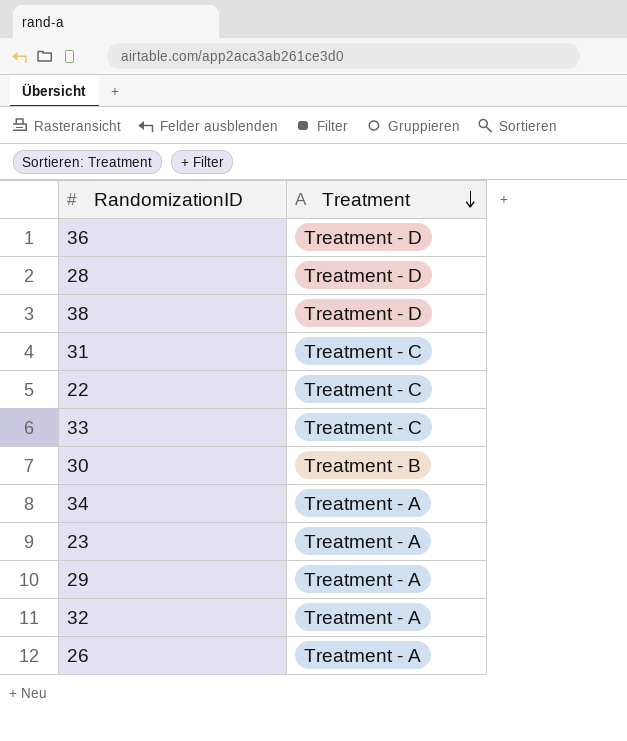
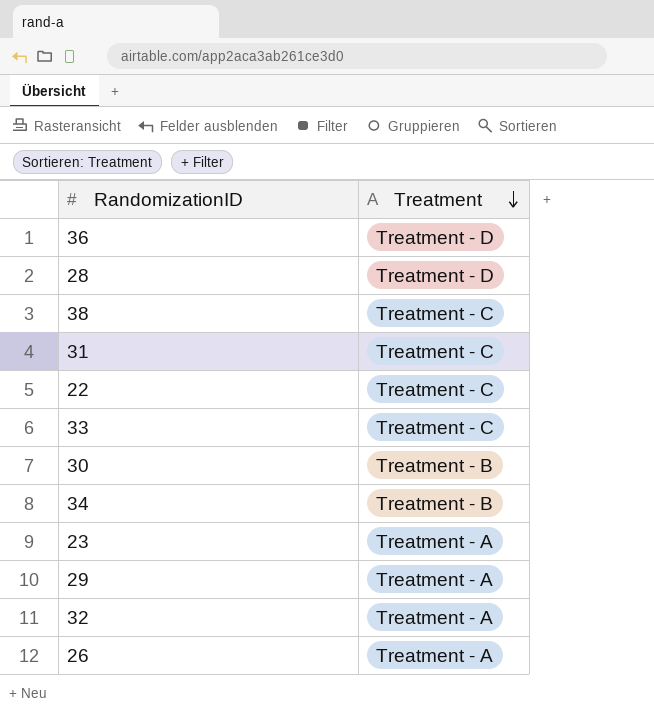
38 | Treatment: Treatment - D -> Treatment - C
34 | Treatment: Treatment - A -> Treatment - B

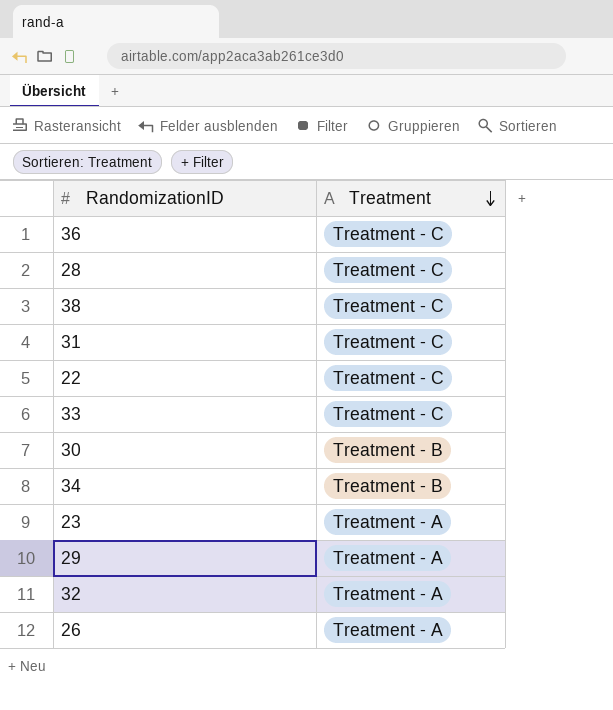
36 | Treatment: Treatment - D -> Treatment - C
28 | Treatment: Treatment - D -> Treatment - C

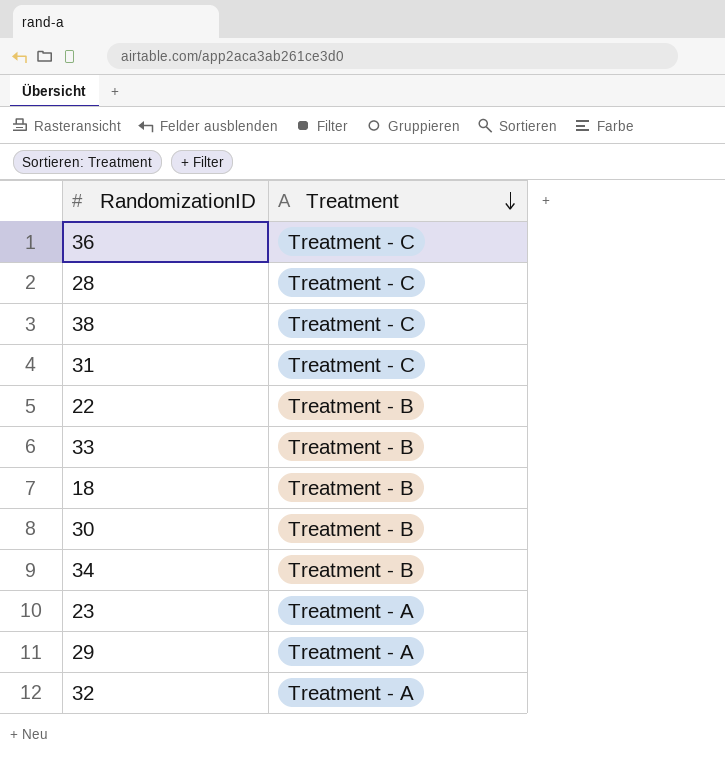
row 26: Treatment - A -> none
22 | Treatment: Treatment - C -> Treatment - B
33 | Treatment: Treatment - C -> Treatment - B
row 18: none -> Treatment - B

